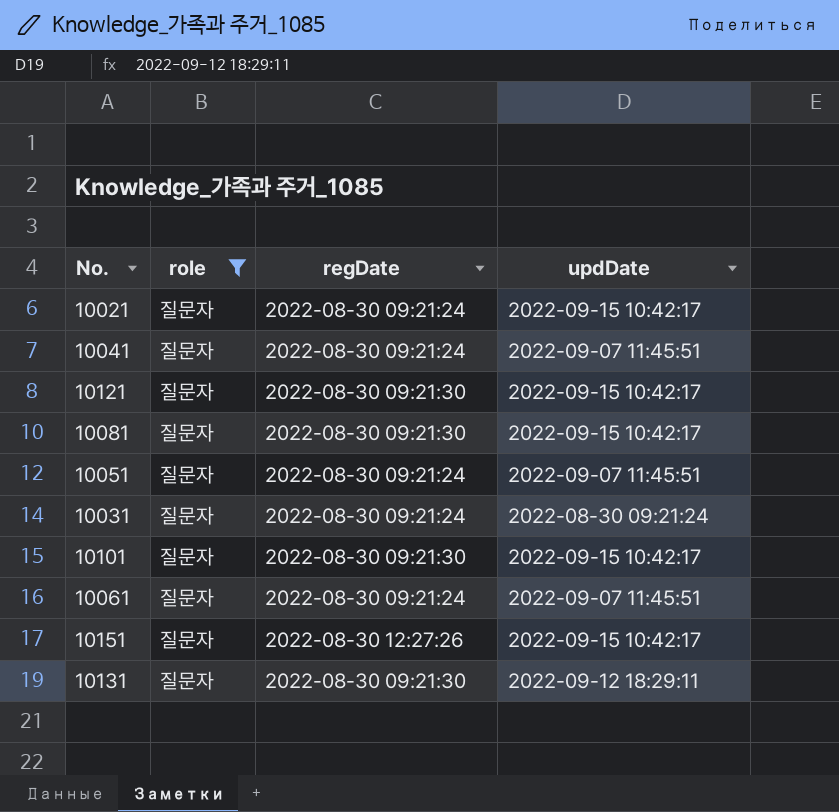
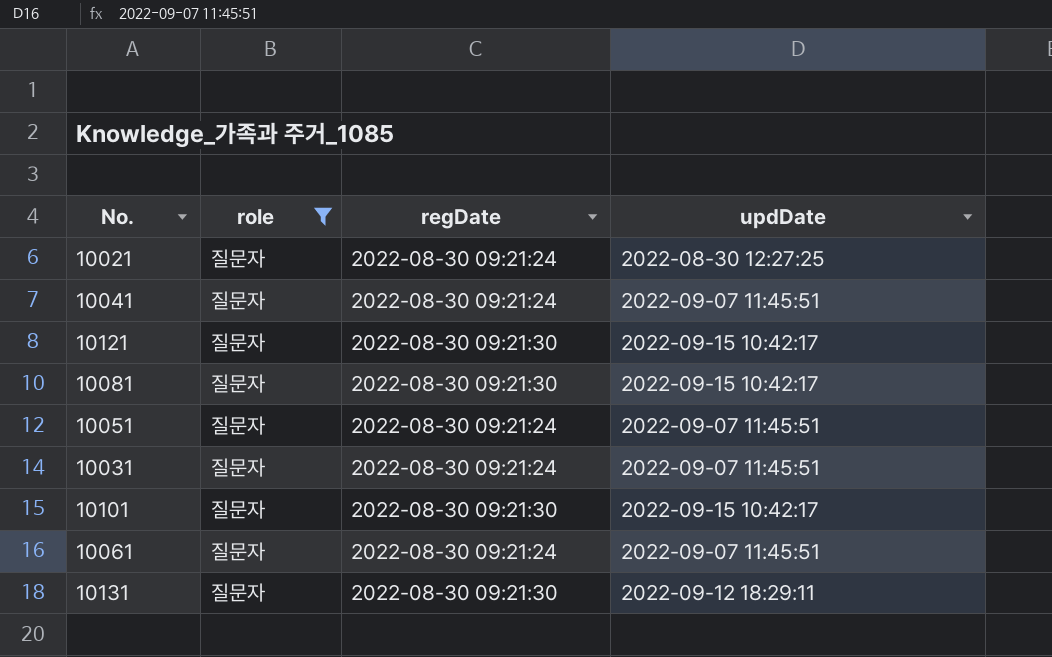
row 10151: 질문자 | 2022-08-30 12:27:26 | 2022-09-15 10:42:17 -> none
10021 | updDate: 2022-09-15 10:42:17 -> 2022-08-30 12:27:25
10031 | updDate: 2022-08-30 09:21:24 -> 2022-09-07 11:45:51

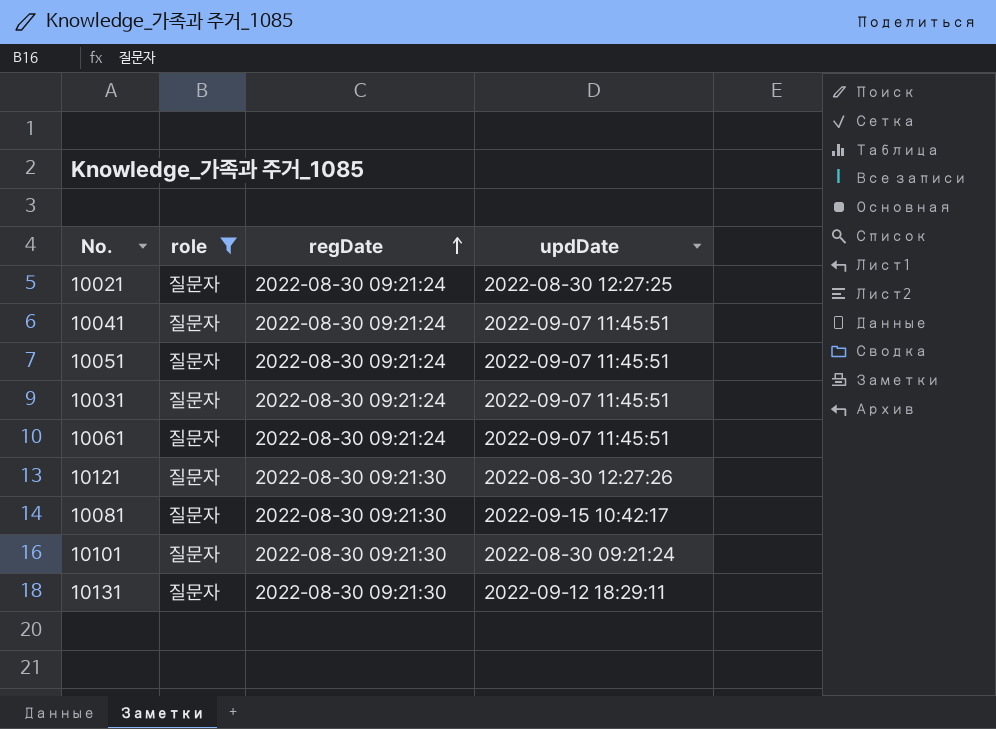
row order: none -> regDate ascending
10121 | updDate: 2022-09-15 10:42:17 -> 2022-08-30 12:27:26
10101 | updDate: 2022-09-15 10:42:17 -> 2022-08-30 09:21:24

